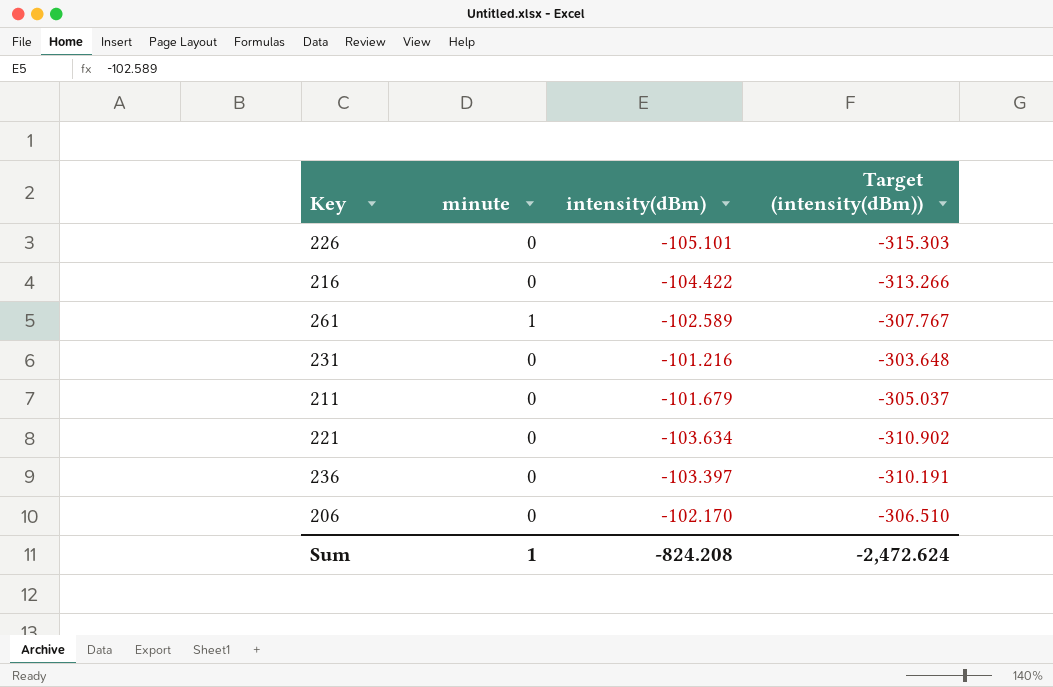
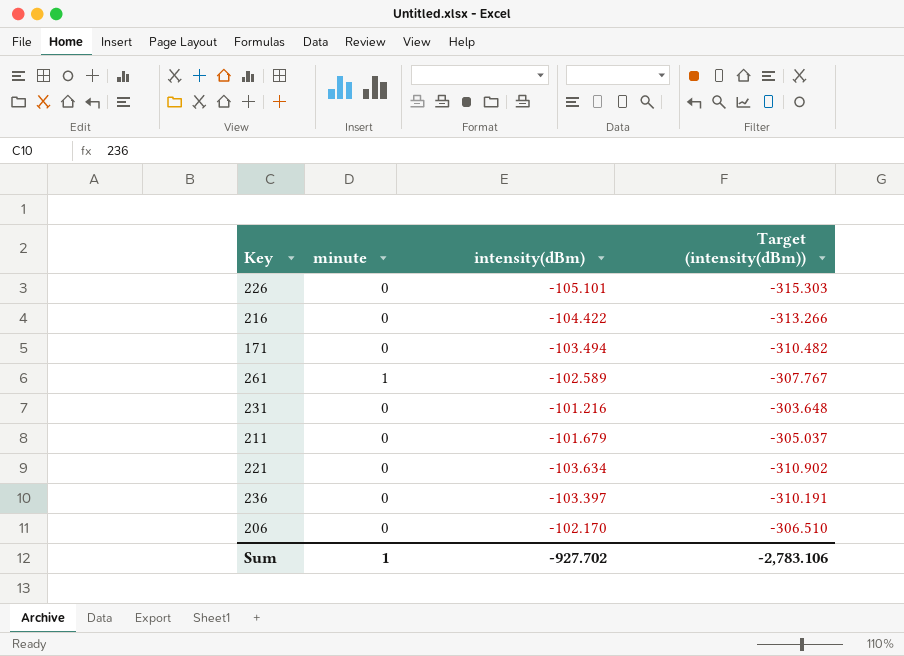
row 171: none -> 0 | -103.494 | -310.482
Sum | intensity(dBm): -824.208 -> -927.702
Sum | Target (intensity(dBm)): -2,472.624 -> -2,783.106

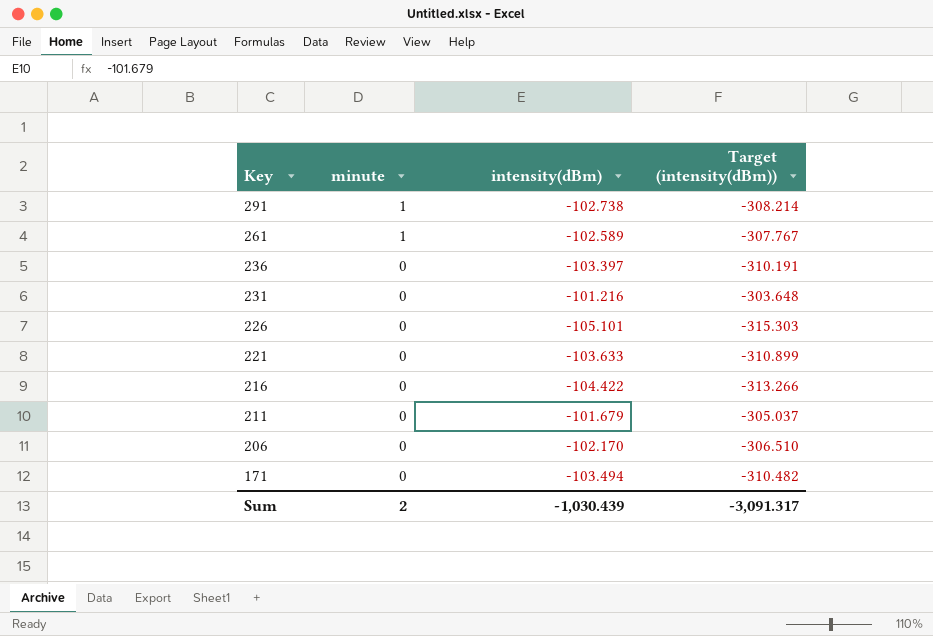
row order: none -> Key descending
row 291: none -> 1 | -102.738 | -308.214
221 | intensity(dBm): -103.634 -> -103.633
221 | Target (intensity(dBm)): -310.902 -> -310.899
Sum | minute: 1 -> 2
Sum | intensity(dBm): -927.702 -> -1,030.439
Sum | Target (intensity(dBm)): -2,783.106 -> -3,091.317

